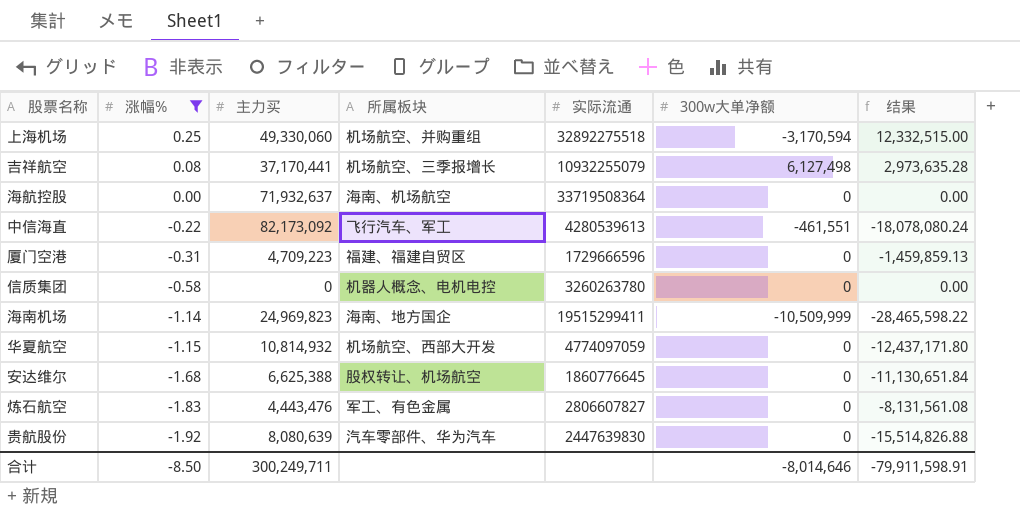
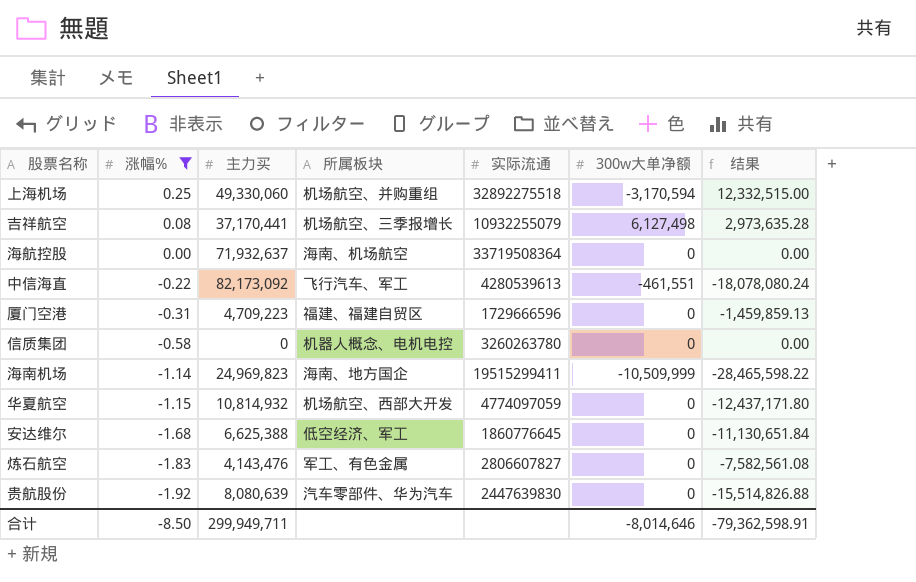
安达维尔 | 所属板块: 股权转让、机场航空 -> 低空经济、军工
炼石航空 | 主力买: 4,443,476 -> 4,143,476
炼石航空 | 结果: -8,131,561.08 -> -7,582,561.08
合计 | 主力买: 300,249,711 -> 299,949,711
合计 | 结果: -79,911,598.91 -> -79,362,598.91

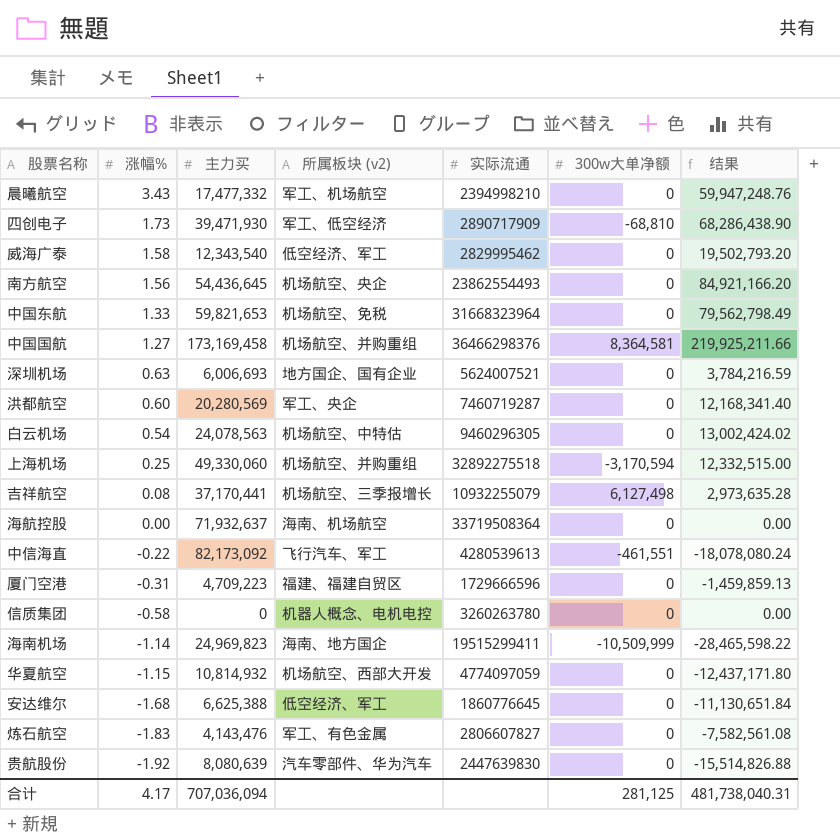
filter: 涨幅% <= 0.25 -> none
column name: 所属板块 -> 所属板块 (v2)
合计 | 涨幅%: -8.50 -> 4.17
合计 | 主力买: 299,949,711 -> 707,036,094
合计 | 300w大单净额: -8,014,646 -> 281,125
合计 | 结果: -79,362,598.91 -> 481,738,040.31

